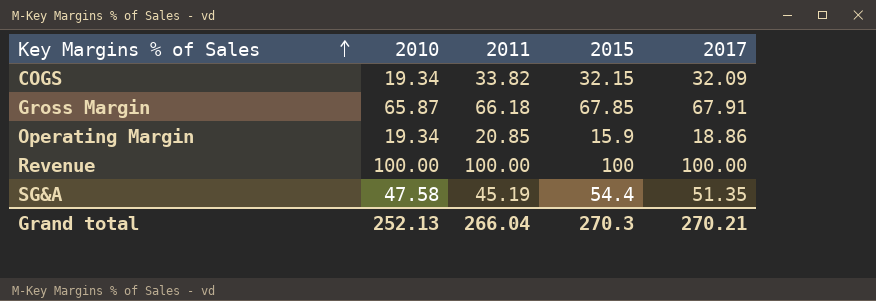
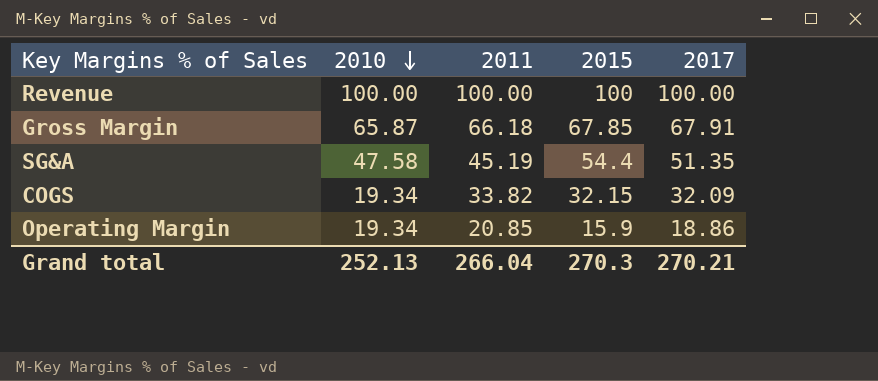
row order: Key Margins % of Sales ascending -> 2010 descending

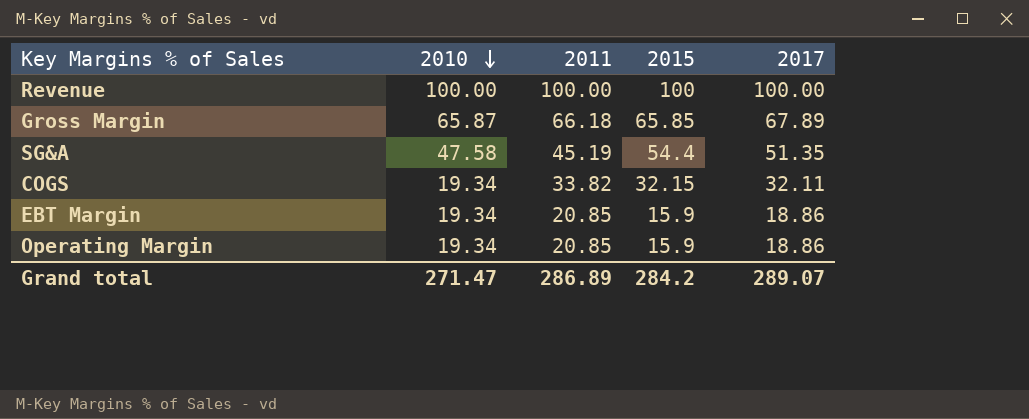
Gross Margin | 2015: 67.85 -> 65.85
Gross Margin | 2017: 67.91 -> 67.89
COGS | 2017: 32.09 -> 32.11
row EBT Margin: none -> 19.34 | 20.85 | 15.9 | 18.86
Grand total | 2010: 252.13 -> 271.47
Grand total | 2011: 266.04 -> 286.89
Grand total | 2015: 270.3 -> 284.2
Grand total | 2017: 270.21 -> 289.07

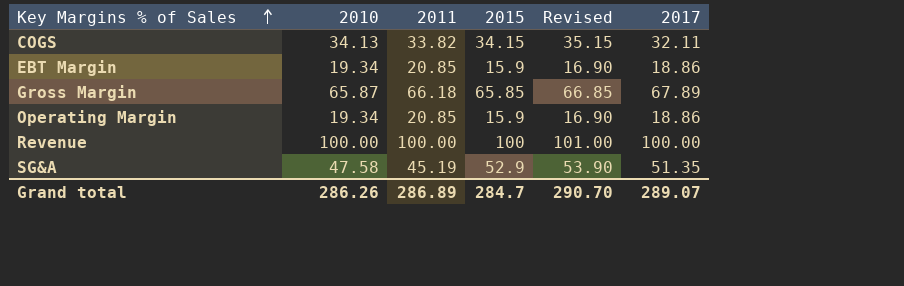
row order: 2010 descending -> Key Margins % of Sales ascending
column Revised | formula: none -> [2015] + 1
COGS | 2010: 19.34 -> 34.13
COGS | 2015: 32.15 -> 34.15
SG&A | 2015: 54.4 -> 52.9
Grand total | 2010: 271.47 -> 286.26
Grand total | 2015: 284.2 -> 284.7

